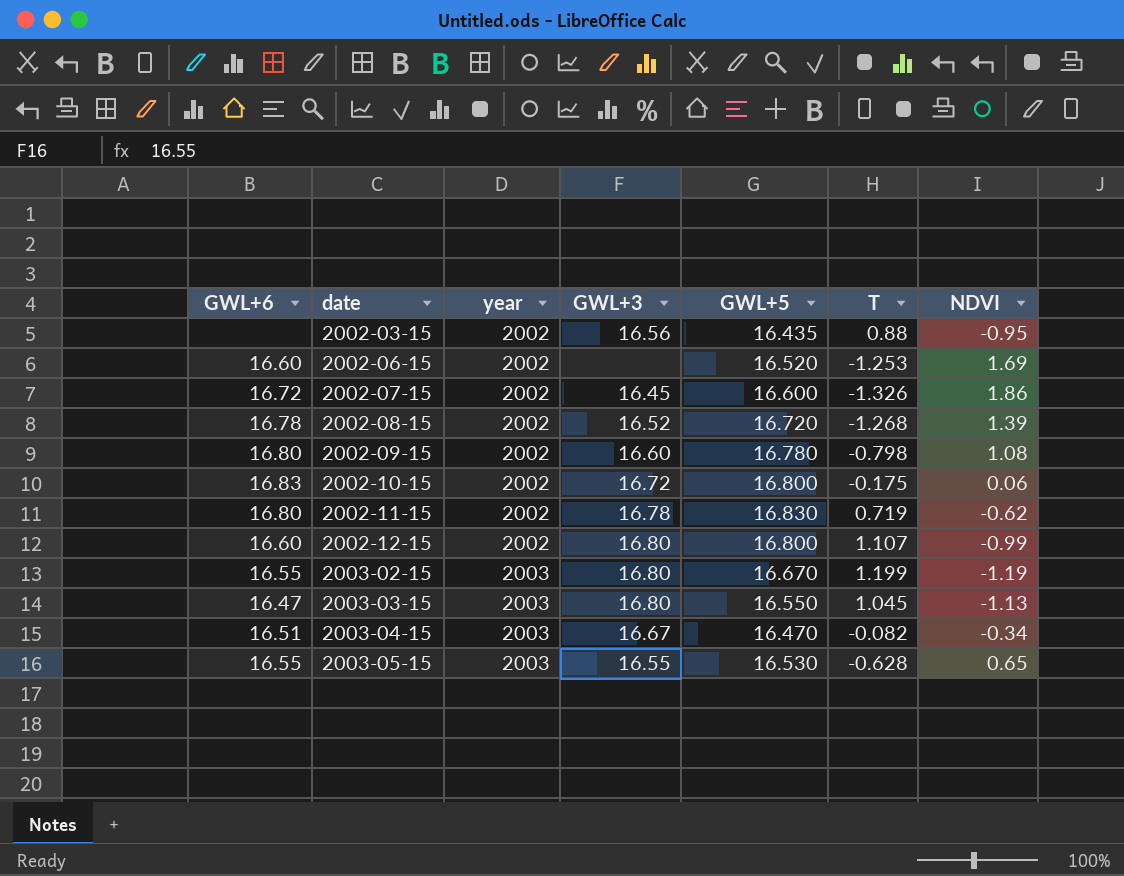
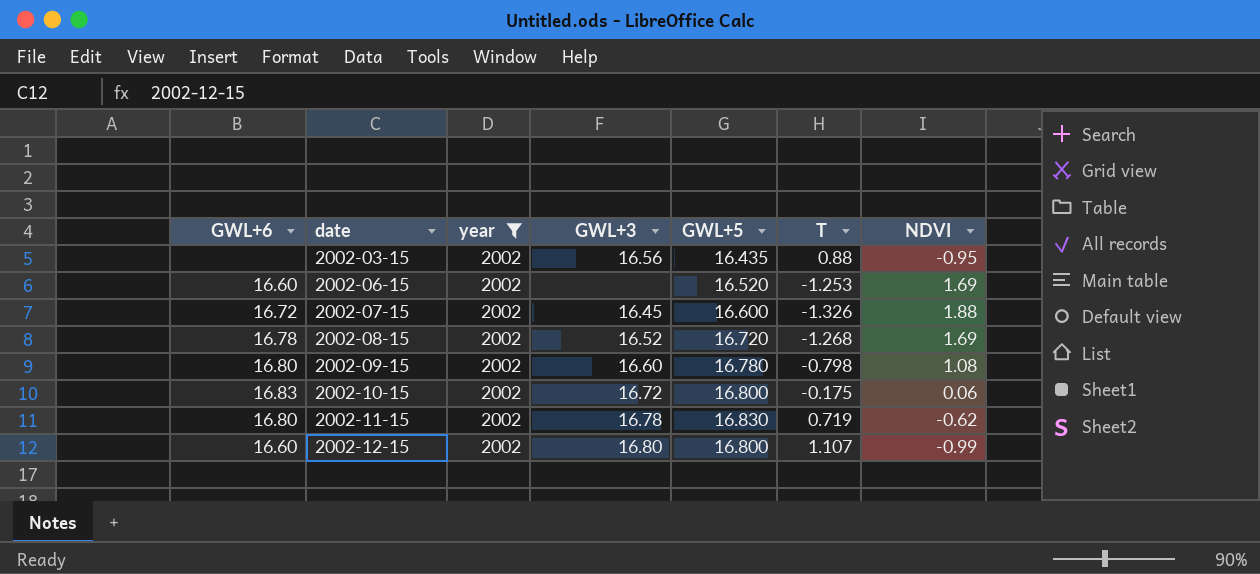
filter: none -> year = 2002
2002-07-15 | NDVI: 1.86 -> 1.88
2002-08-15 | NDVI: 1.39 -> 1.69

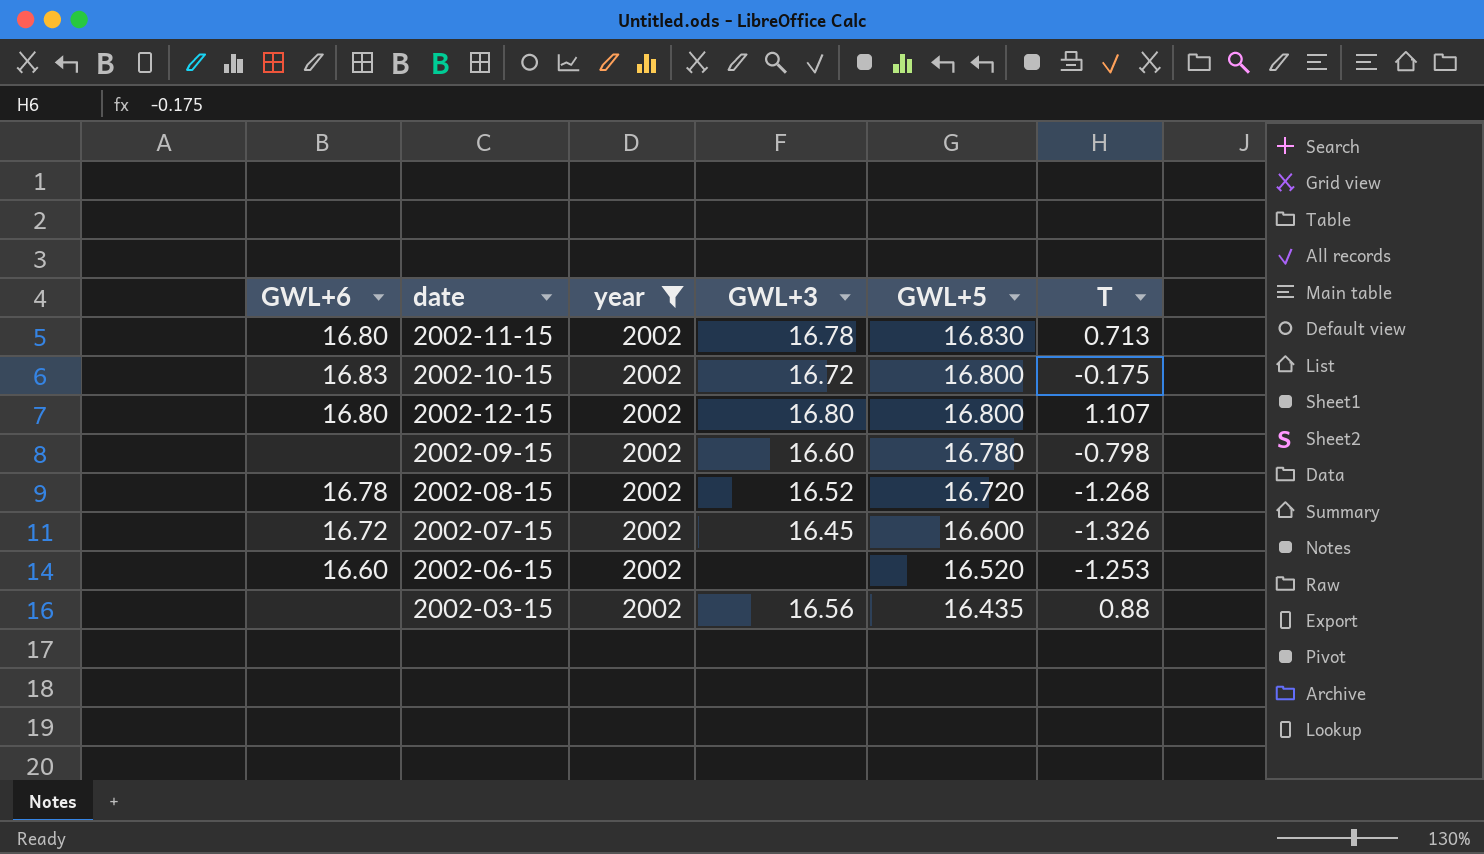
row order: date ascending -> GWL+5 descending
column NDVI | position: 7 -> none
2002-11-15 | T: 0.719 -> 0.713
2002-12-15 | GWL+6: 16.60 -> 16.80
2002-09-15 | GWL+6: 16.80 -> none

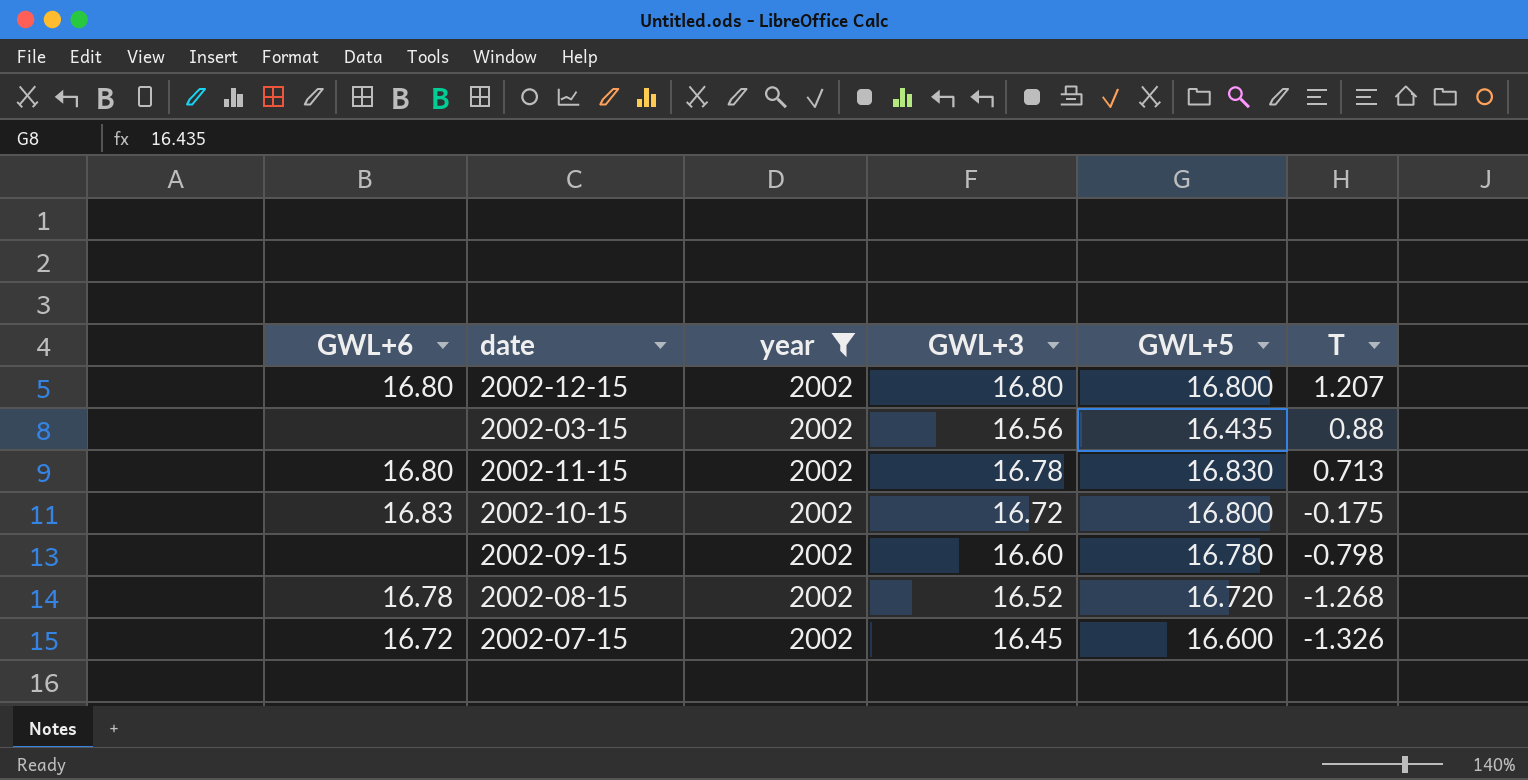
row order: GWL+5 descending -> T descending
row 2002-06-15: 16.60 | 2002 | none | 16.520 | -1.253 -> none
2002-12-15 | T: 1.107 -> 1.207

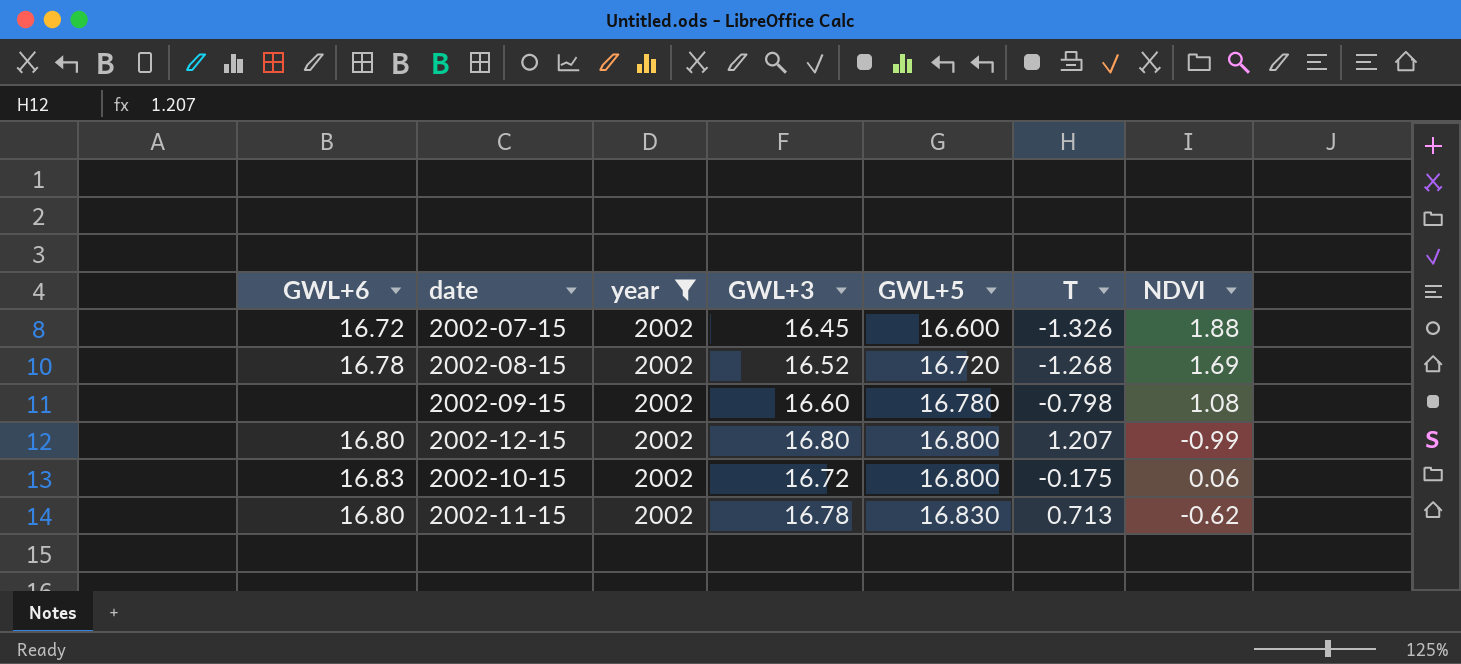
row order: T descending -> GWL+5 ascending
column NDVI | position: none -> 7
row 2002-03-15: none | 2002 | 16.56 | 16.435 | 0.88 -> none

